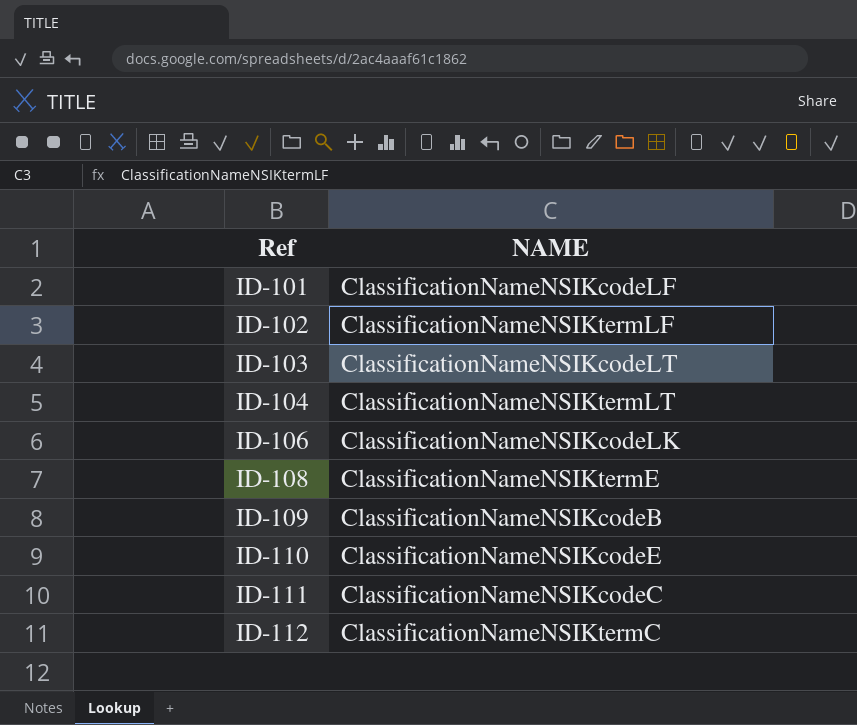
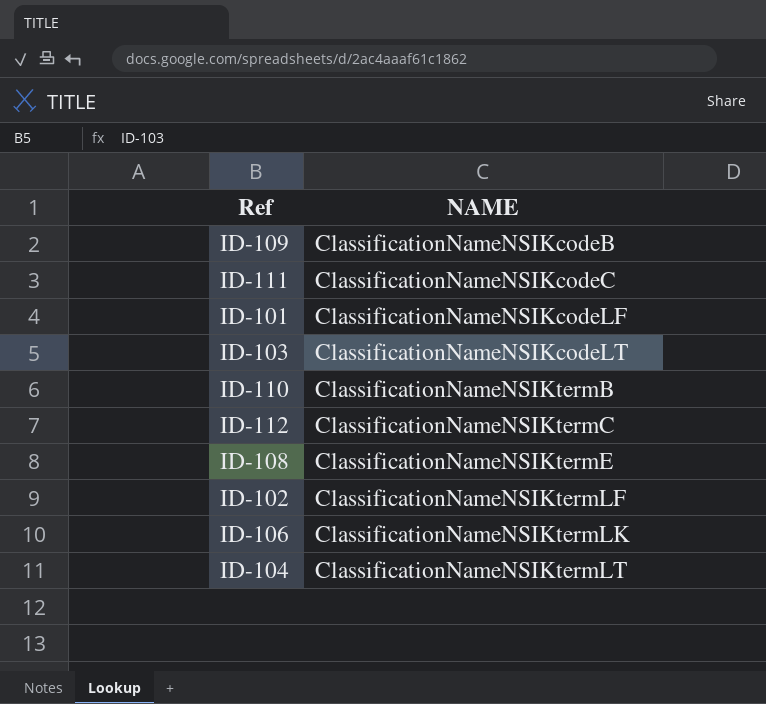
row order: Ref ascending -> NAME ascending
ID-110 | NAME: ClassificationNameNSIKcodeE -> ClassificationNameNSIKtermB
ID-106 | NAME: ClassificationNameNSIKcodeLK -> ClassificationNameNSIKtermLK

